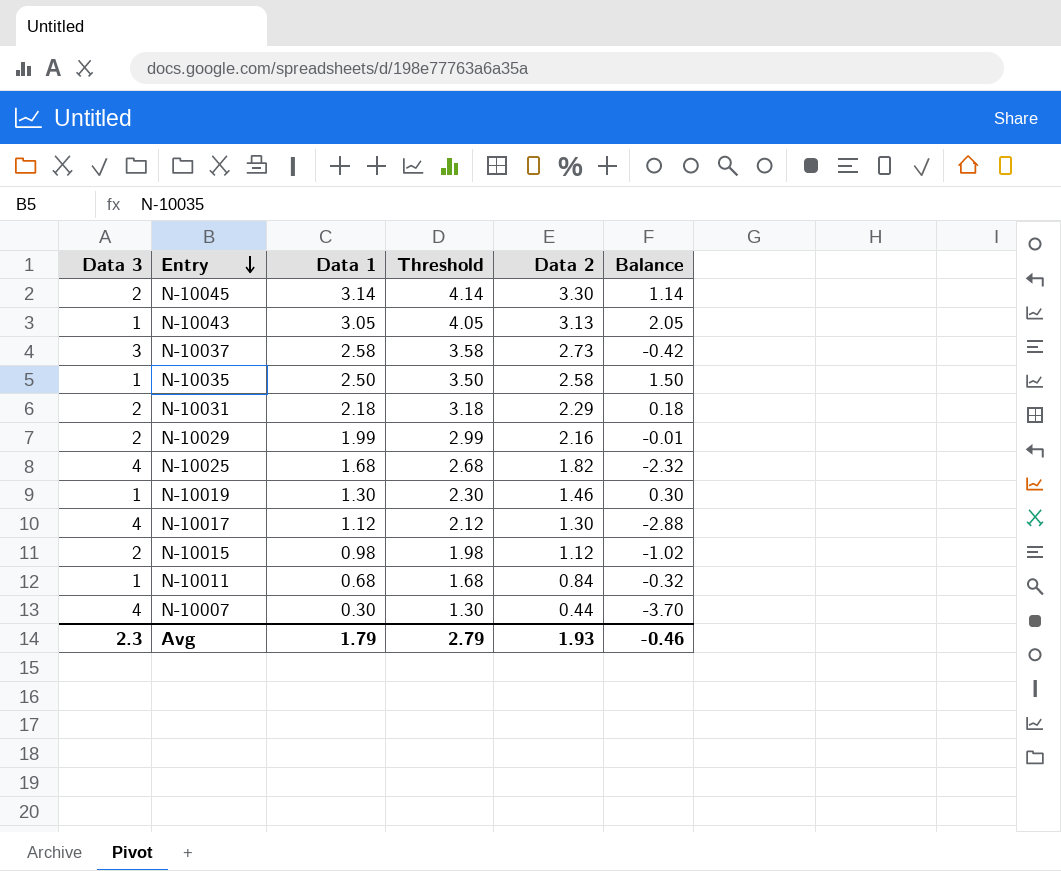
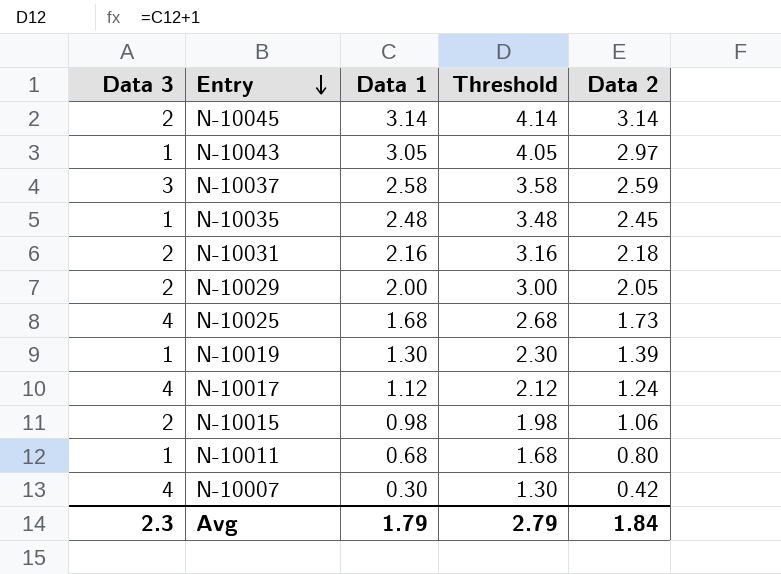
column Balance | formula: [Data 1] - [Data 3] -> none
N-10045 | Data 2: 3.30 -> 3.14
N-10043 | Data 2: 3.13 -> 2.97
N-10037 | Data 2: 2.73 -> 2.59
N-10035 | Data 1: 2.50 -> 2.48
N-10035 | Threshold: 3.50 -> 3.48
N-10035 | Data 2: 2.58 -> 2.45
N-10031 | Data 1: 2.18 -> 2.16
N-10031 | Threshold: 3.18 -> 3.16
N-10031 | Data 2: 2.29 -> 2.18
N-10029 | Data 1: 1.99 -> 2.00
N-10029 | Threshold: 2.99 -> 3.00
N-10029 | Data 2: 2.16 -> 2.05
N-10025 | Data 2: 1.82 -> 1.73
N-10019 | Data 2: 1.46 -> 1.39
N-10017 | Data 2: 1.30 -> 1.24
N-10015 | Data 2: 1.12 -> 1.06
N-10011 | Data 2: 0.84 -> 0.80
N-10007 | Data 2: 0.44 -> 0.42
Avg | Data 2: 1.93 -> 1.84

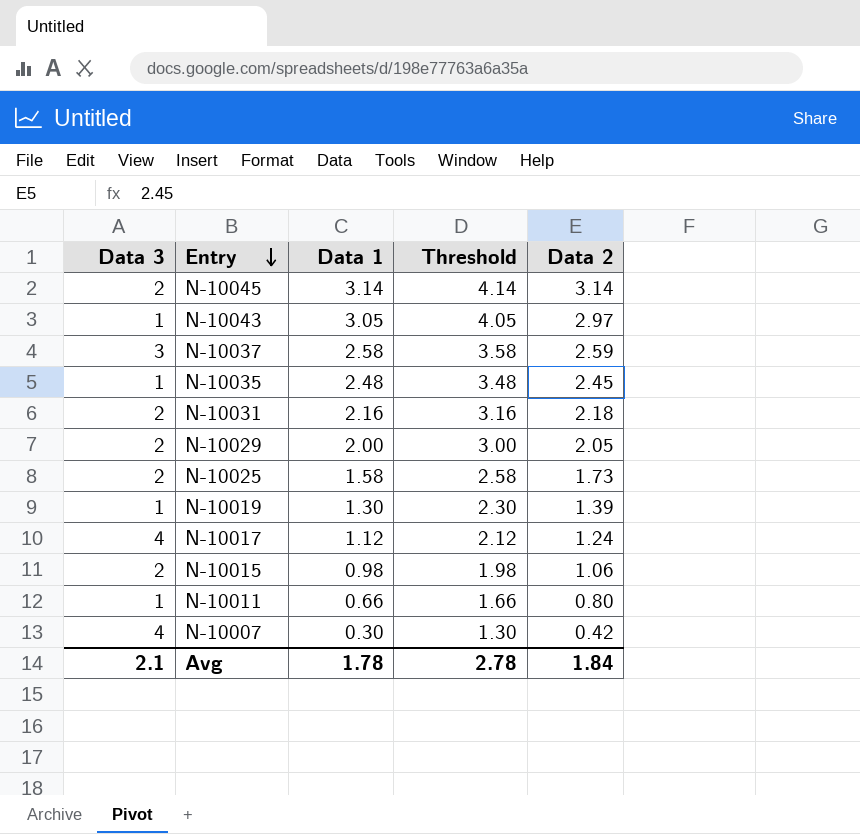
N-10025 | Data 3: 4 -> 2
N-10025 | Data 1: 1.68 -> 1.58
N-10025 | Threshold: 2.68 -> 2.58
N-10011 | Data 1: 0.68 -> 0.66
N-10011 | Threshold: 1.68 -> 1.66
Avg | Data 3: 2.3 -> 2.1
Avg | Data 1: 1.79 -> 1.78
Avg | Threshold: 2.79 -> 2.78

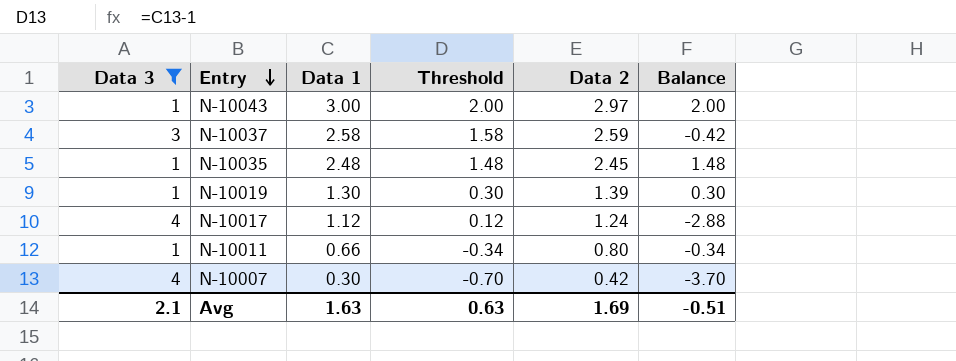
filter: none -> Data 3 != 2
column Threshold | formula: [Data 1] + 1 -> [Data 1] - 1
column Balance | formula: none -> [Data 1] - [Data 3]
N-10043 | Data 1: 3.05 -> 3.00
Avg | Data 1: 1.78 -> 1.63
Avg | Threshold: 2.78 -> 0.63
Avg | Data 2: 1.84 -> 1.69

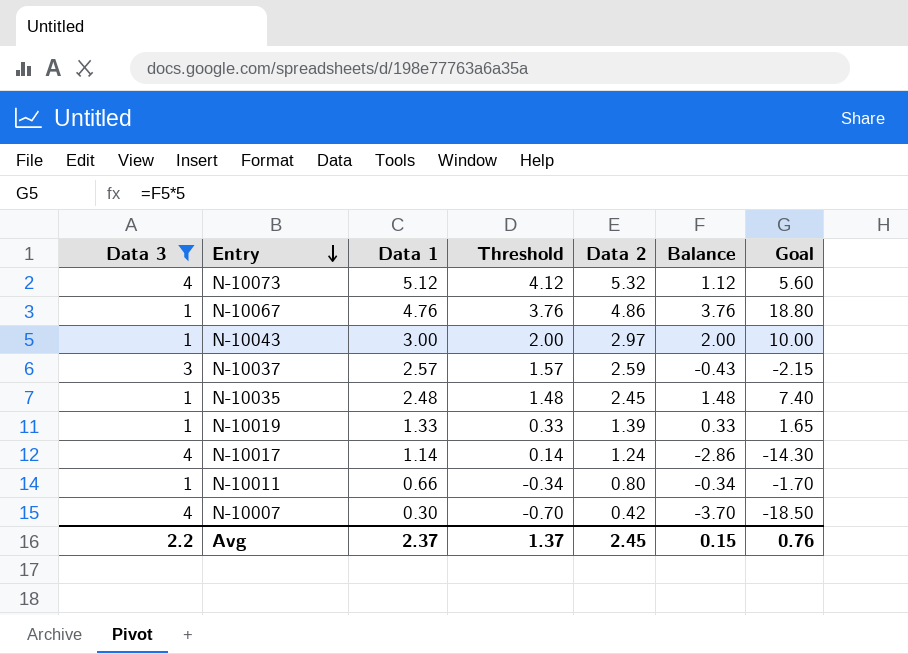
column Goal | formula: none -> [Balance] * 5
row N-10073: none -> 4 | 5.12 | 4.12 | 5.32 | 1.12 | 5.60
row N-10067: none -> 1 | 4.76 | 3.76 | 4.86 | 3.76 | 18.80
N-10037 | Data 1: 2.58 -> 2.57
N-10037 | Threshold: 1.58 -> 1.57
N-10037 | Balance: -0.42 -> -0.43
N-10019 | Data 1: 1.30 -> 1.33
N-10019 | Threshold: 0.30 -> 0.33
N-10019 | Balance: 0.30 -> 0.33
N-10017 | Data 1: 1.12 -> 1.14
N-10017 | Threshold: 0.12 -> 0.14
N-10017 | Balance: -2.88 -> -2.86
Avg | Data 3: 2.1 -> 2.2
Avg | Data 1: 1.63 -> 2.37
Avg | Threshold: 0.63 -> 1.37
Avg | Data 2: 1.69 -> 2.45
Avg | Balance: -0.51 -> 0.15

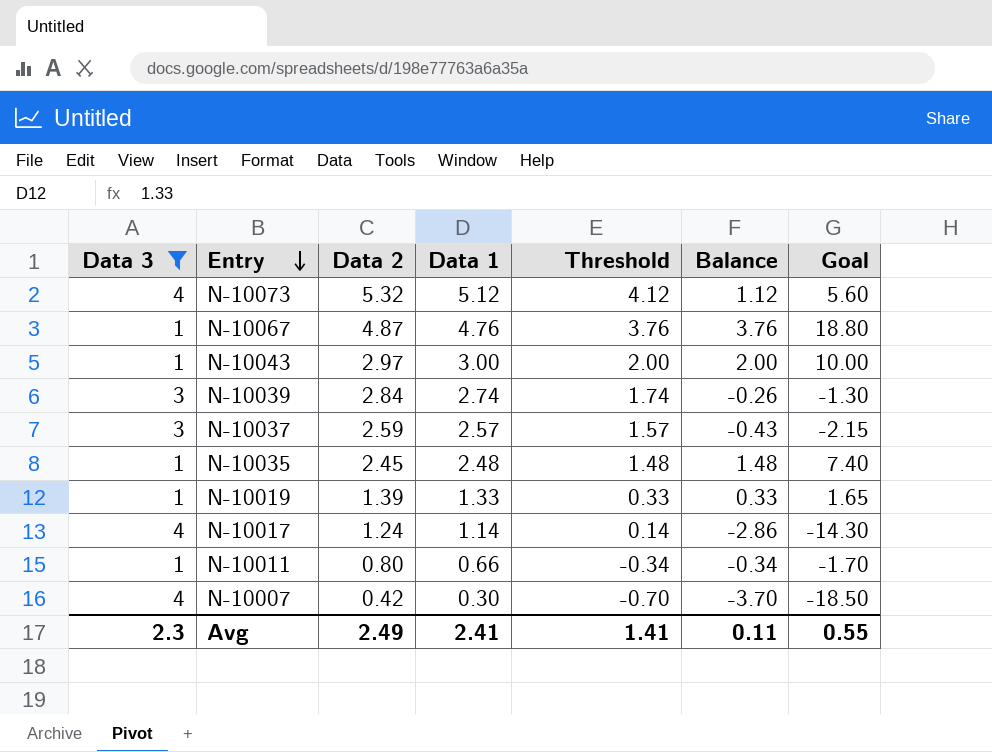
column Data 2 | position: 5 -> 3
N-10067 | Data 2: 4.86 -> 4.87
row N-10039: none -> 3 | 2.84 | 2.74 | 1.74 | -0.26 | -1.30
Avg | Data 3: 2.2 -> 2.3
Avg | Data 2: 2.45 -> 2.49
Avg | Data 1: 2.37 -> 2.41
Avg | Threshold: 1.37 -> 1.41
Avg | Balance: 0.15 -> 0.11
Avg | Goal: 0.76 -> 0.55

